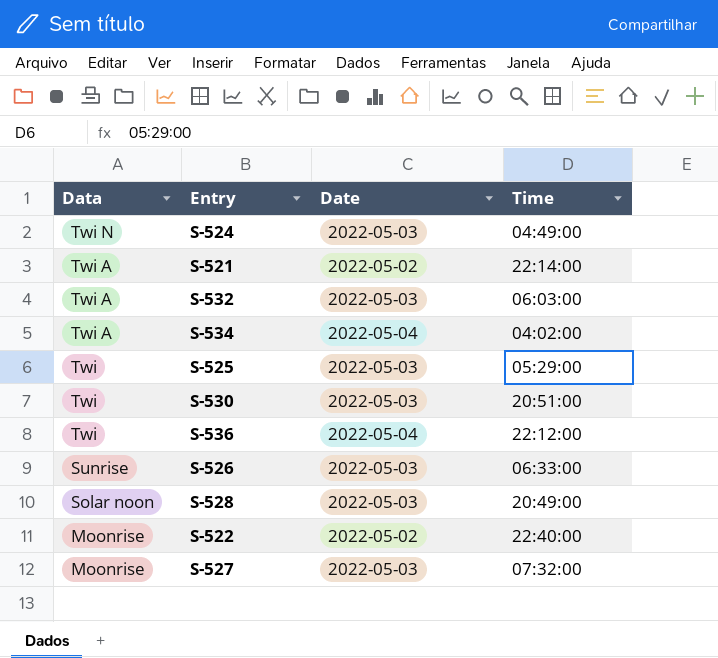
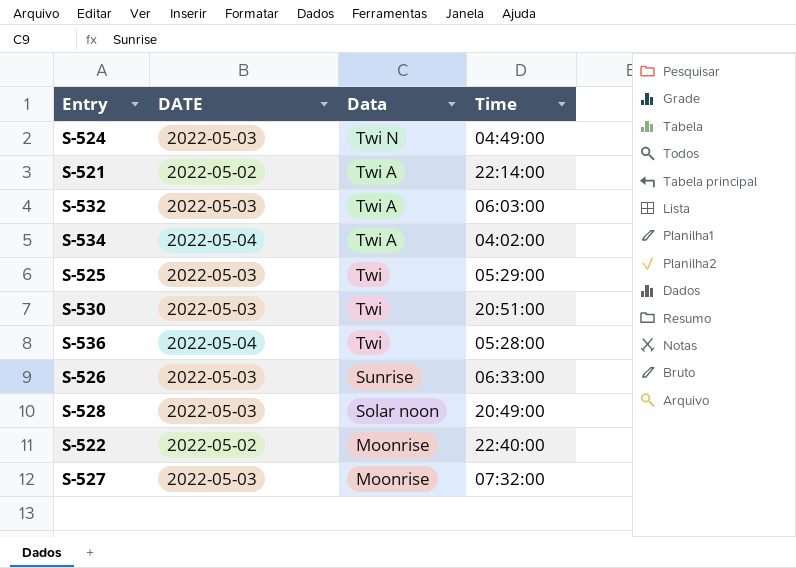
column name: Date -> DATE
column Data | position: 1 -> 3
S-536 | Time: 22:12:00 -> 05:28:00

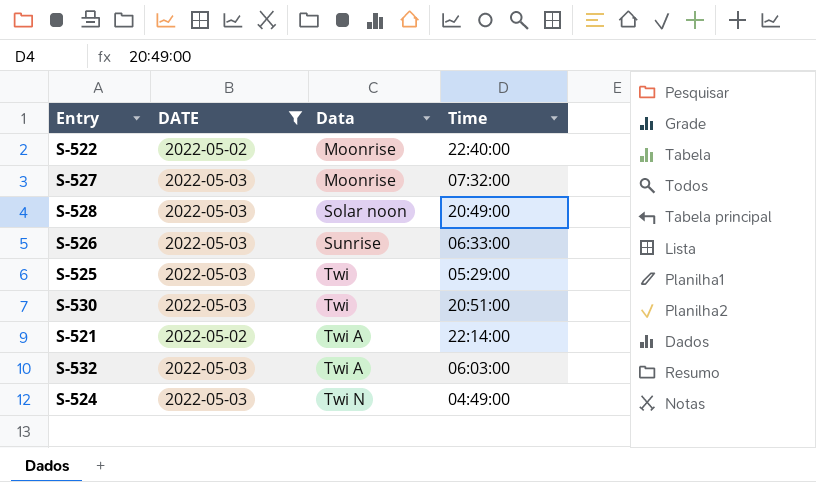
filter: none -> DATE != 2022-05-04
row order: Data descending -> Data ascending

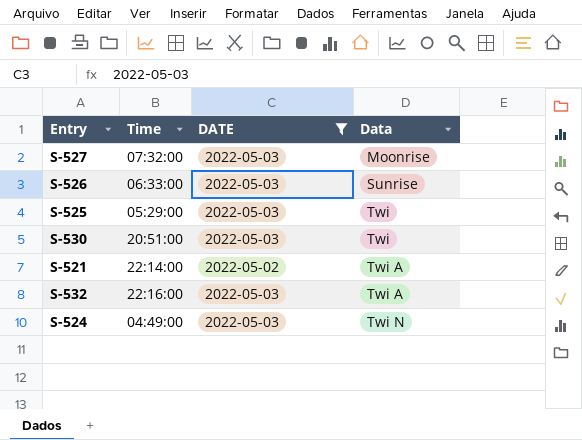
column Time | position: 4 -> 2
row S-522: 2022-05-02 | Moonrise | 22:40:00 -> none
row S-528: 2022-05-03 | Solar noon | 20:49:00 -> none
S-532 | Time: 06:03:00 -> 22:16:00

